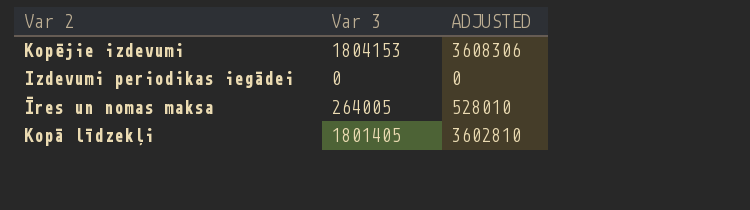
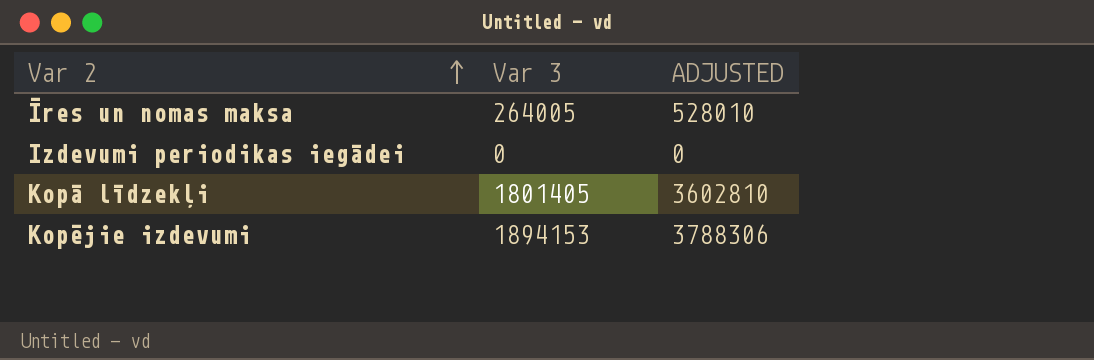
row order: none -> Var 2 ascending
Kopējie izdevumi | Var 3: 1804153 -> 1894153
Kopējie izdevumi | ADJUSTED: 3608306 -> 3788306

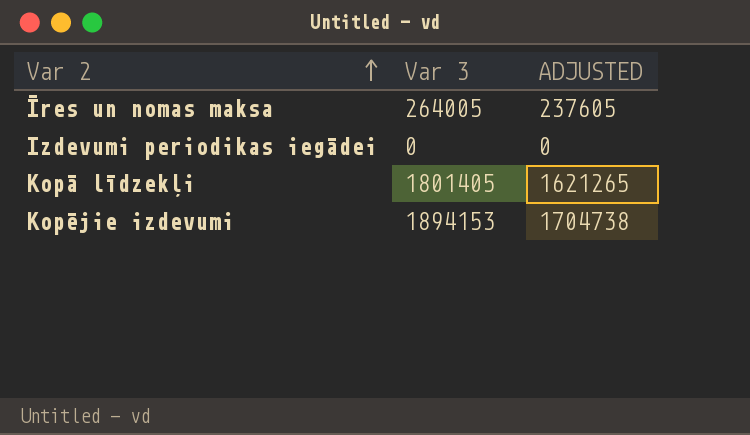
column ADJUSTED | formula: [Var 3] * 2 -> [Var 3] * 0.9

